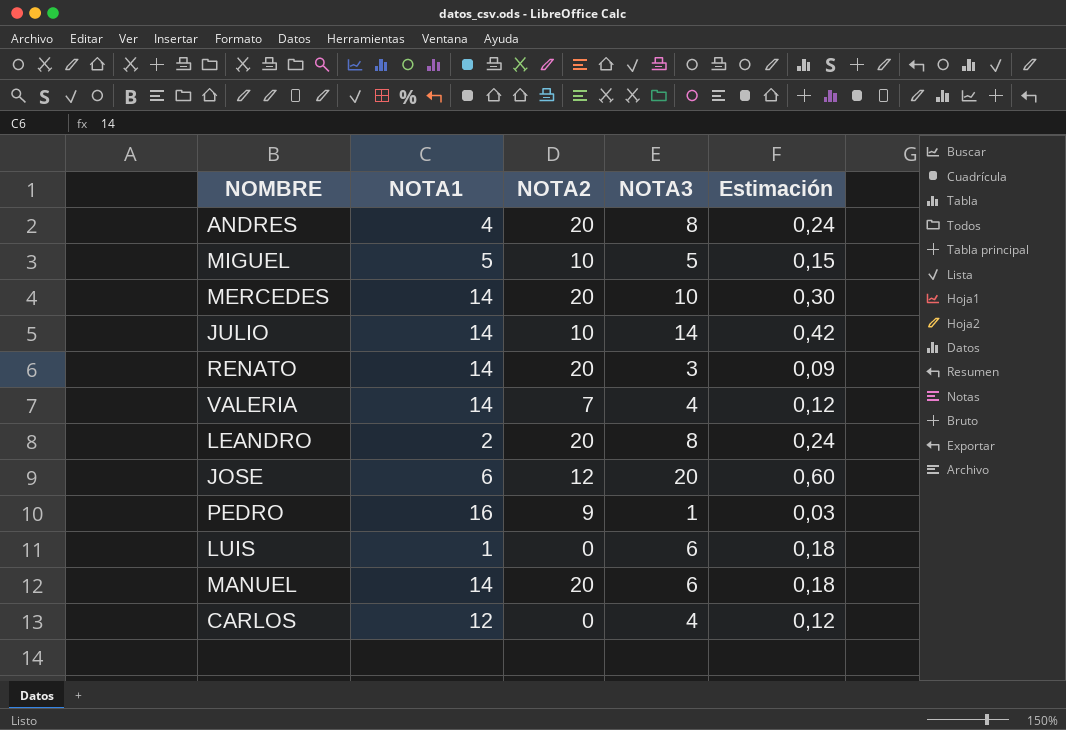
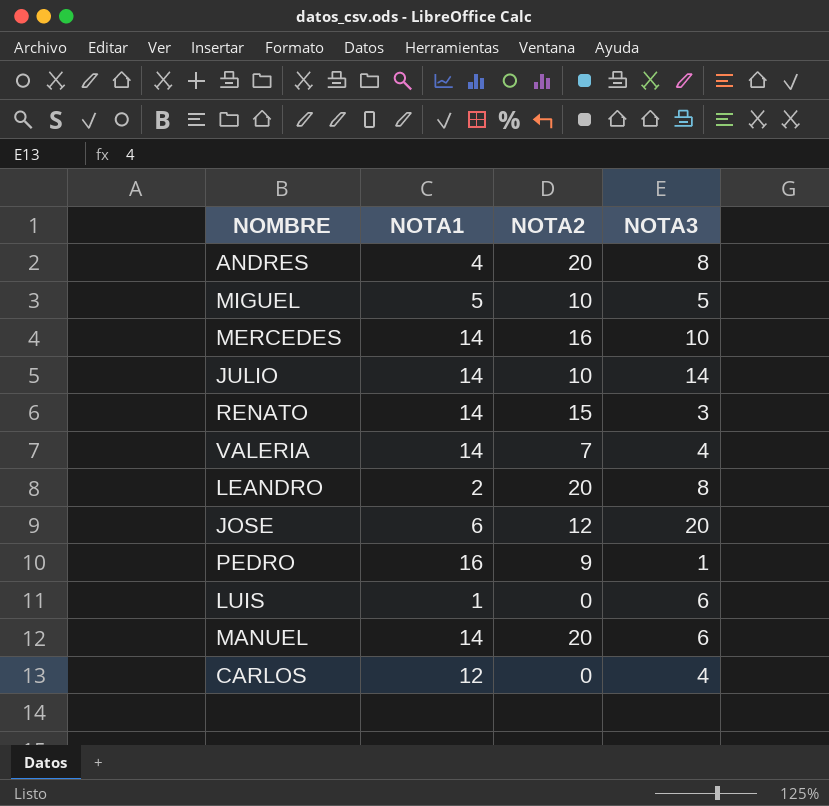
column Estimación | formula: [NOTA3] * 0,03 -> none
MERCEDES | NOTA2: 20 -> 16
RENATO | NOTA2: 20 -> 15

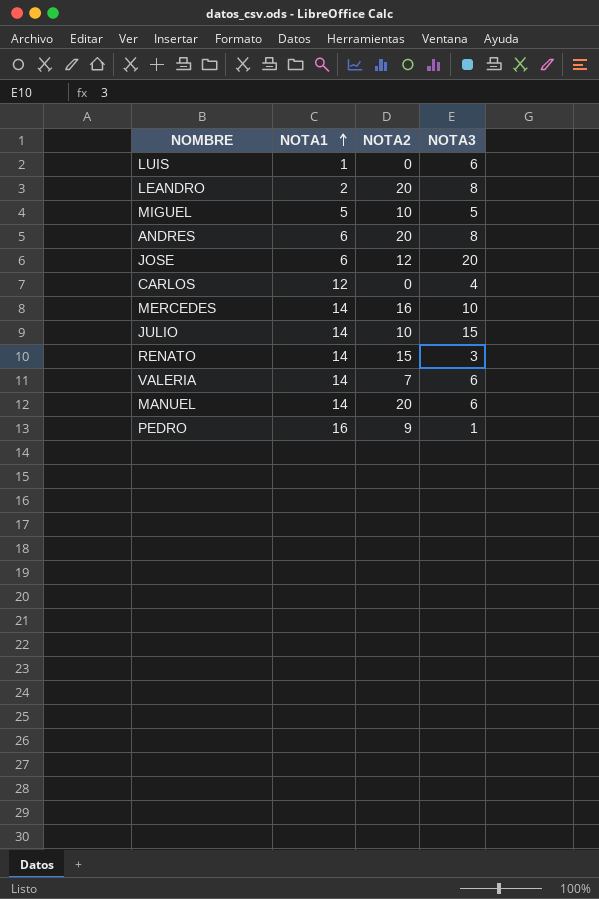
row order: none -> NOTA1 ascending
ANDRES | NOTA1: 4 -> 6
JULIO | NOTA3: 14 -> 15
VALERIA | NOTA3: 4 -> 6

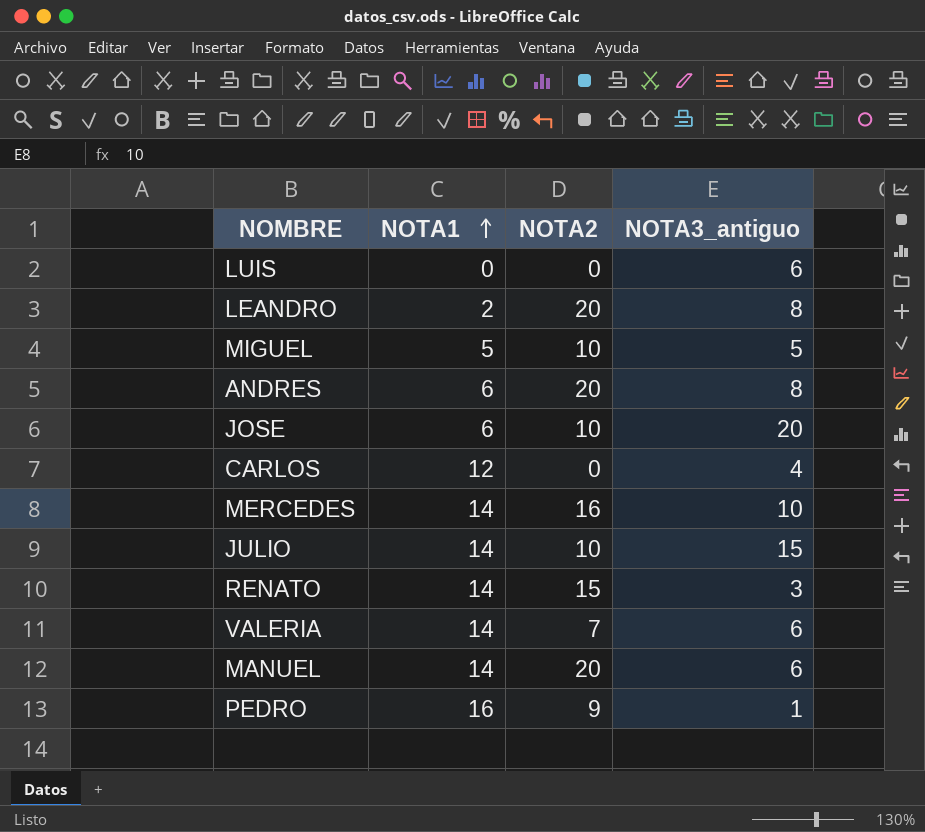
column name: NOTA3 -> NOTA3_antiguo
LUIS | NOTA1: 1 -> 0
JOSE | NOTA2: 12 -> 10

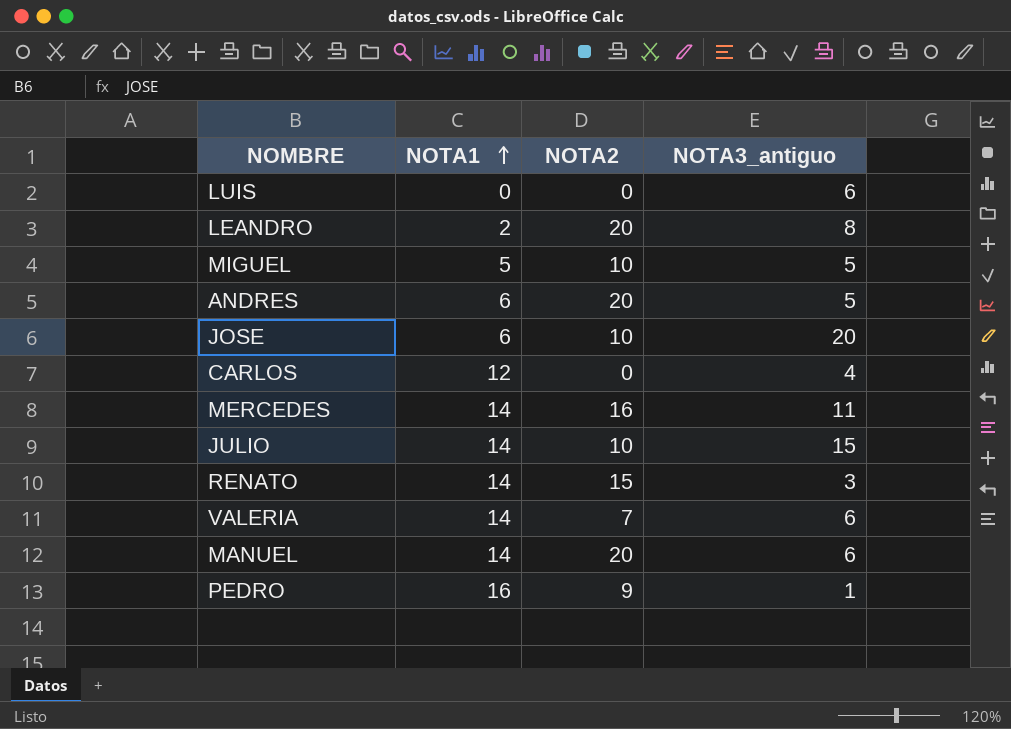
ANDRES | NOTA3_antiguo: 8 -> 5
MERCEDES | NOTA3_antiguo: 10 -> 11

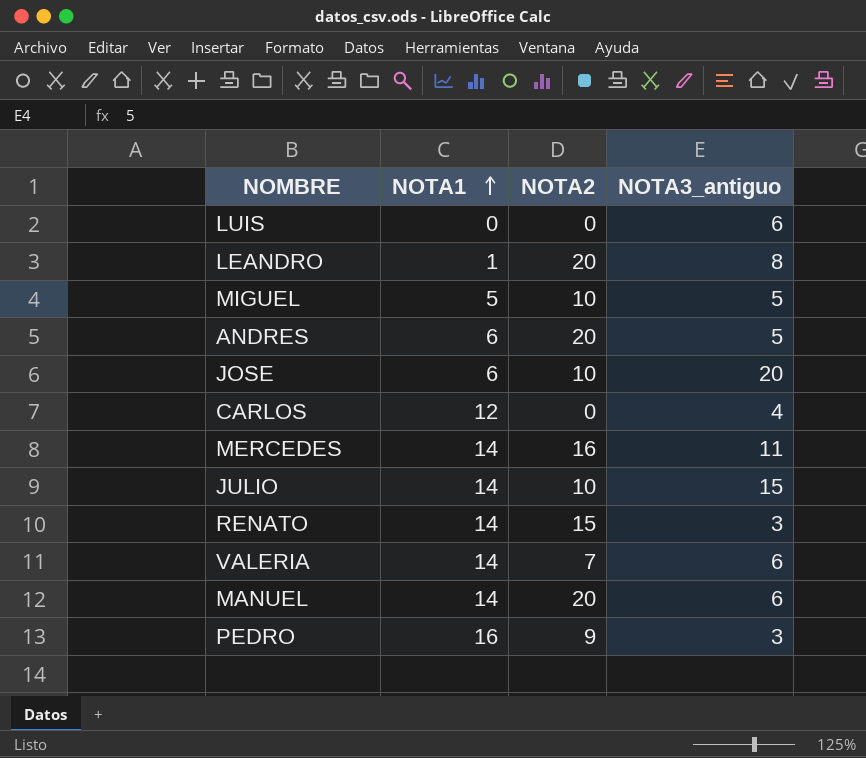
LEANDRO | NOTA1: 2 -> 1
PEDRO | NOTA3_antiguo: 1 -> 3

